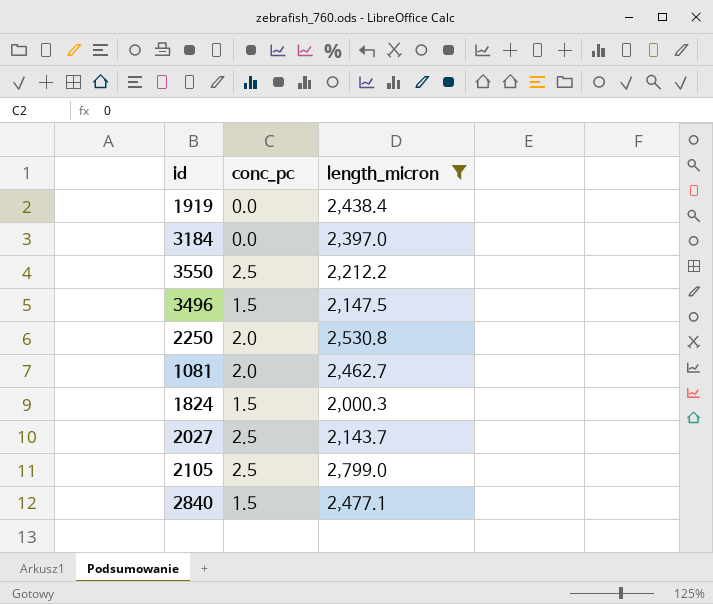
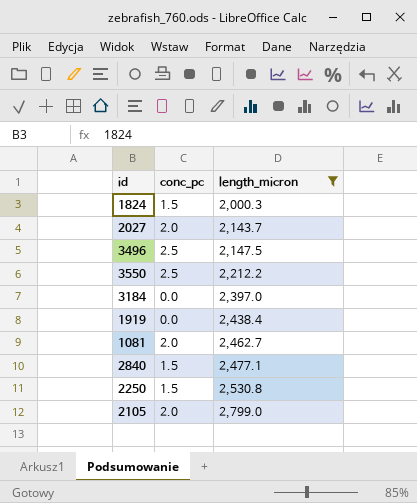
row order: none -> length_micron ascending
2027 | conc_pc: 2.5 -> 2.0
3496 | conc_pc: 1.5 -> 2.5
2250 | conc_pc: 2.0 -> 1.5
2105 | conc_pc: 2.5 -> 2.0

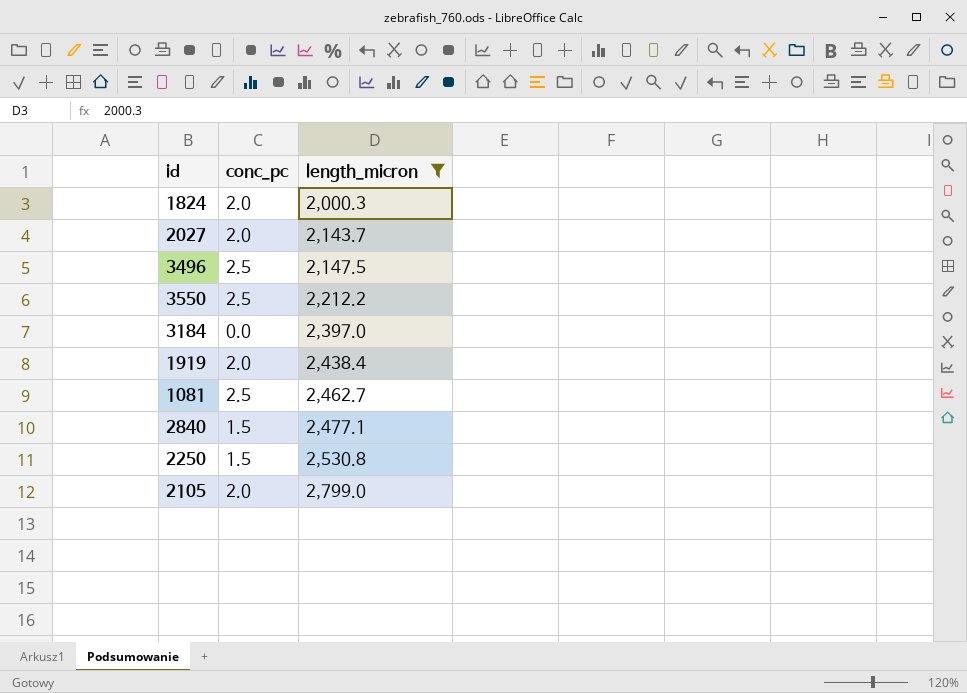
1824 | conc_pc: 1.5 -> 2.0
1919 | conc_pc: 0.0 -> 2.0
1081 | conc_pc: 2.0 -> 2.5

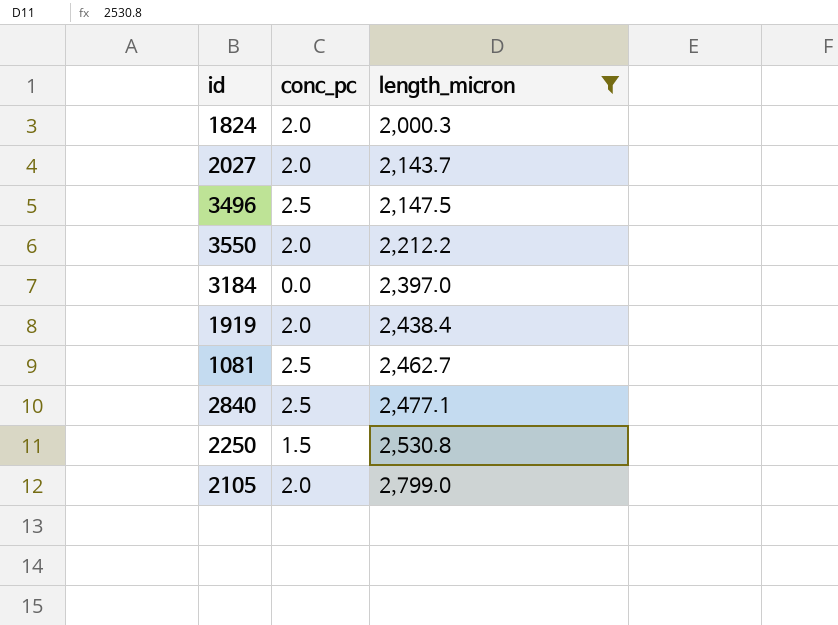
3550 | conc_pc: 2.5 -> 2.0
2840 | conc_pc: 1.5 -> 2.5

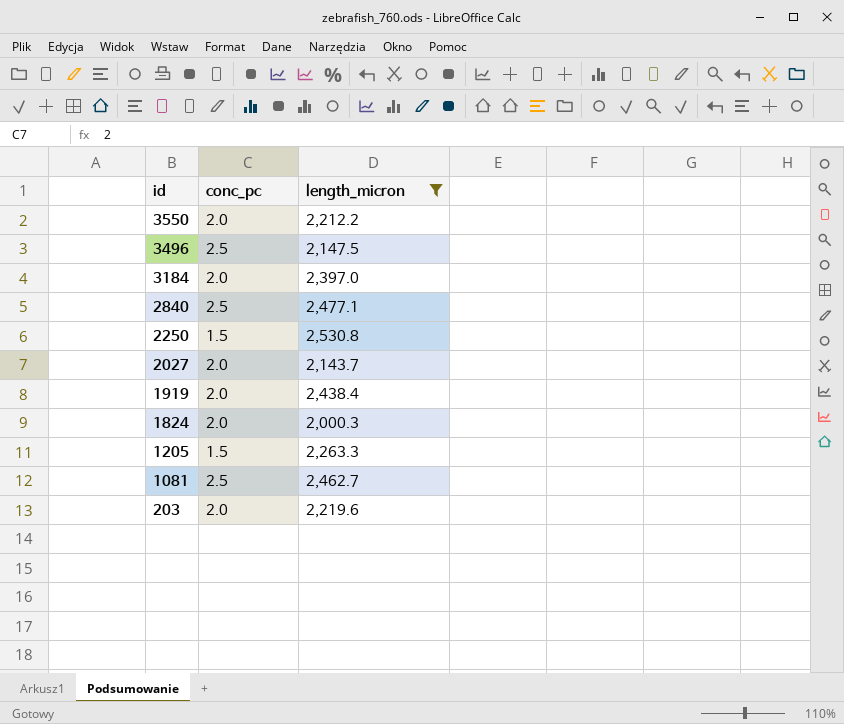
row order: length_micron ascending -> id descending
row 2105: 2.0 | 2,799.0 -> none
3184 | conc_pc: 0.0 -> 2.0
row 1205: none -> 1.5 | 2,263.3
row 203: none -> 2.0 | 2,219.6

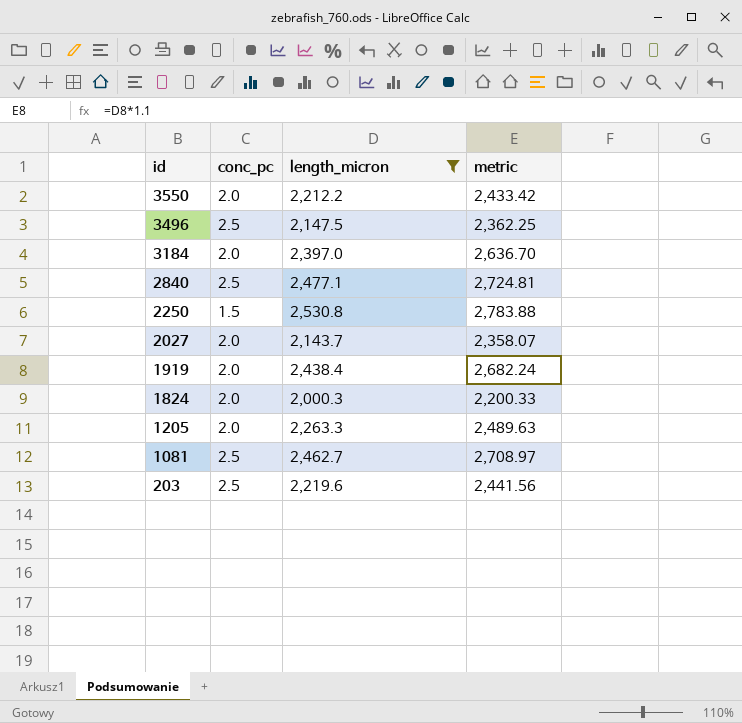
column metric | formula: none -> [length_micron] * 1.1
1205 | conc_pc: 1.5 -> 2.0
203 | conc_pc: 2.0 -> 2.5

